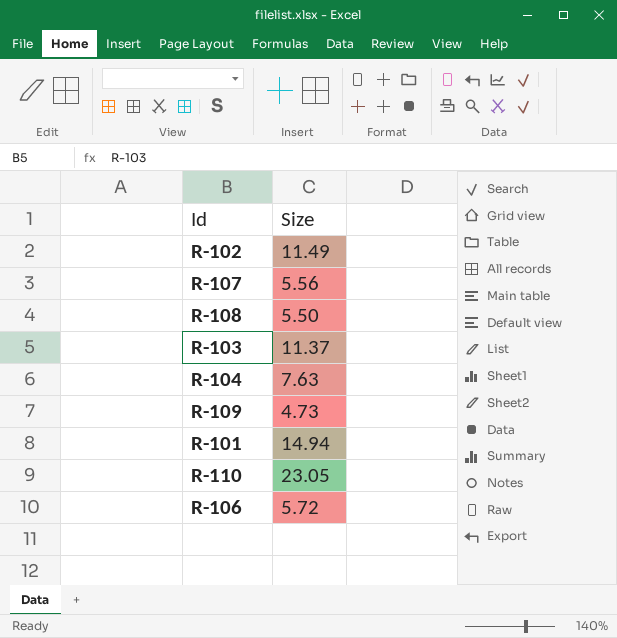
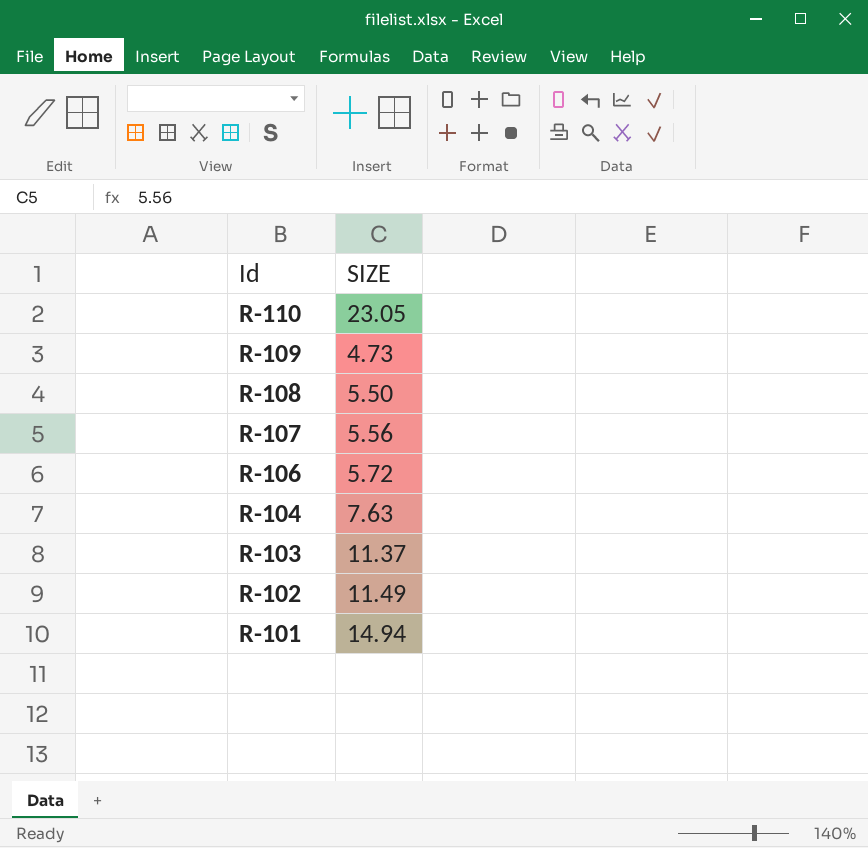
row order: none -> Id descending
column name: Size -> SIZE

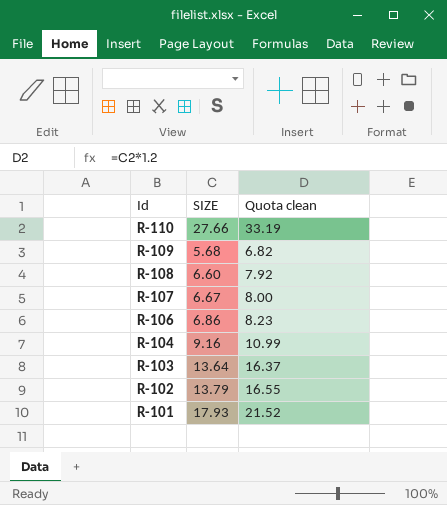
column Quota clean | formula: none -> [SIZE] * 1.2
R-110 | SIZE: 23.05 -> 27.66
R-109 | SIZE: 4.73 -> 5.68
R-108 | SIZE: 5.50 -> 6.60
R-107 | SIZE: 5.56 -> 6.67
R-106 | SIZE: 5.72 -> 6.86
R-104 | SIZE: 7.63 -> 9.16
R-103 | SIZE: 11.37 -> 13.64
R-102 | SIZE: 11.49 -> 13.79
R-101 | SIZE: 14.94 -> 17.93

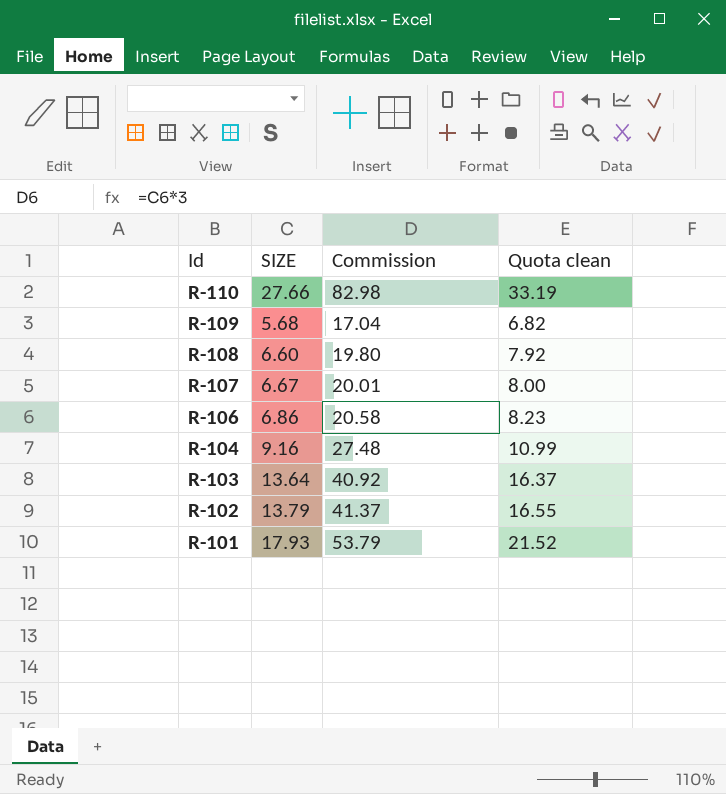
column Commission | formula: none -> [SIZE] * 3

